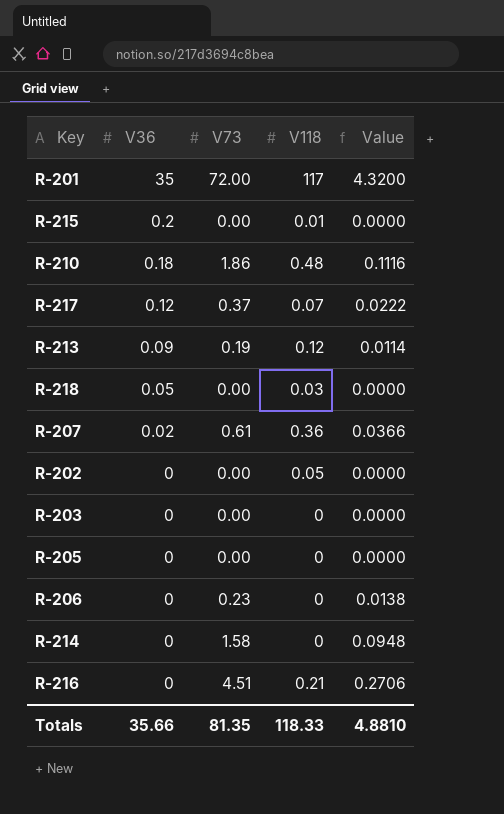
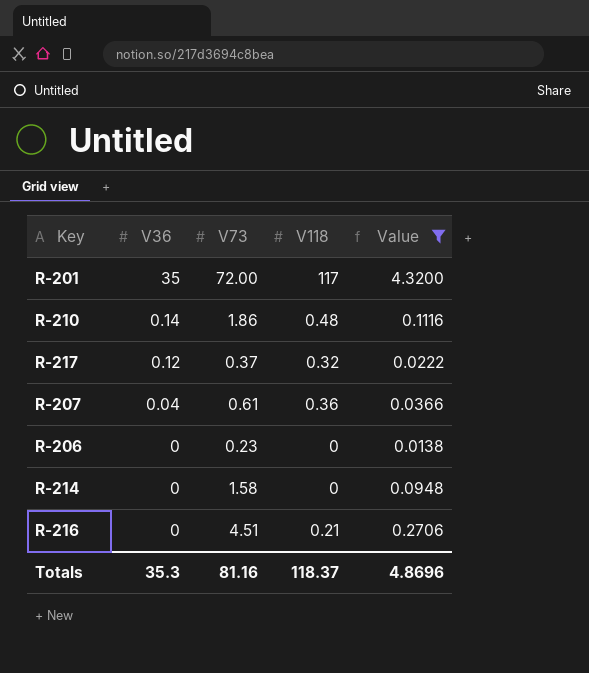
filter: none -> Value >= 0.0138
R-210 | V36: 0.18 -> 0.14
R-217 | V118: 0.07 -> 0.32
R-207 | V36: 0.02 -> 0.04
Totals | V36: 35.66 -> 35.3
Totals | V73: 81.35 -> 81.16
Totals | V118: 118.33 -> 118.37
Totals | Value: 4.8810 -> 4.8696

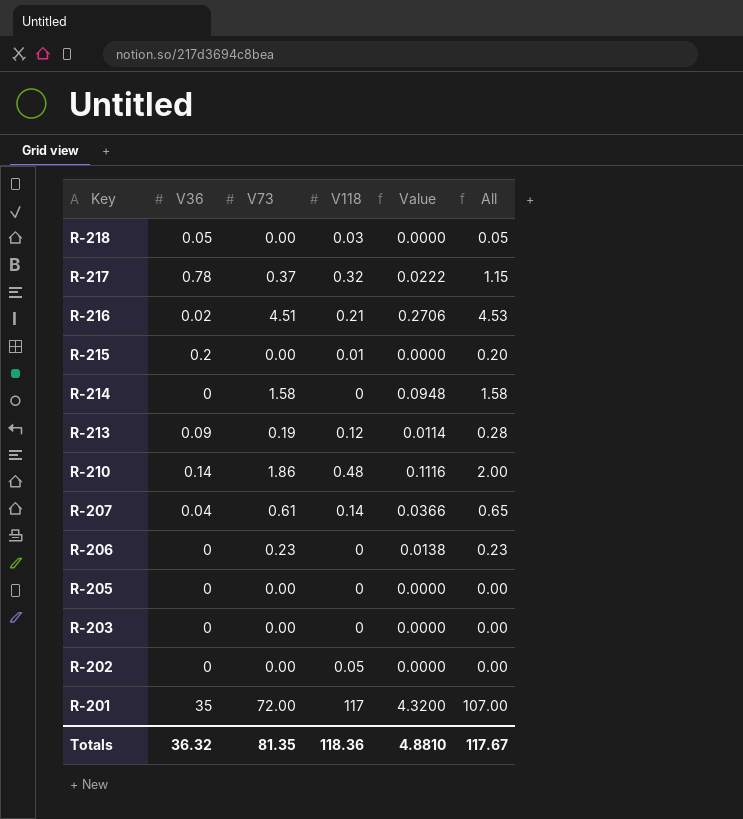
filter: Value >= 0.0138 -> none
row order: V36 descending -> Key descending
column All | formula: none -> [V36] + [V73]
R-217 | V36: 0.12 -> 0.78
R-216 | V36: 0 -> 0.02
R-207 | V118: 0.36 -> 0.14
Totals | V36: 35.3 -> 36.32
Totals | V73: 81.16 -> 81.35
Totals | V118: 118.37 -> 118.36
Totals | Value: 4.8696 -> 4.8810

